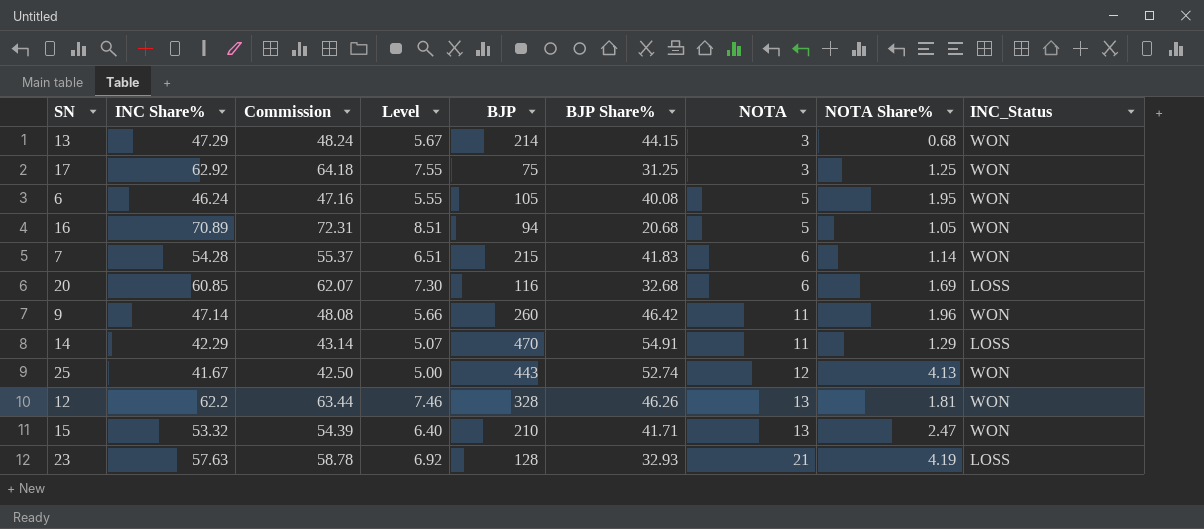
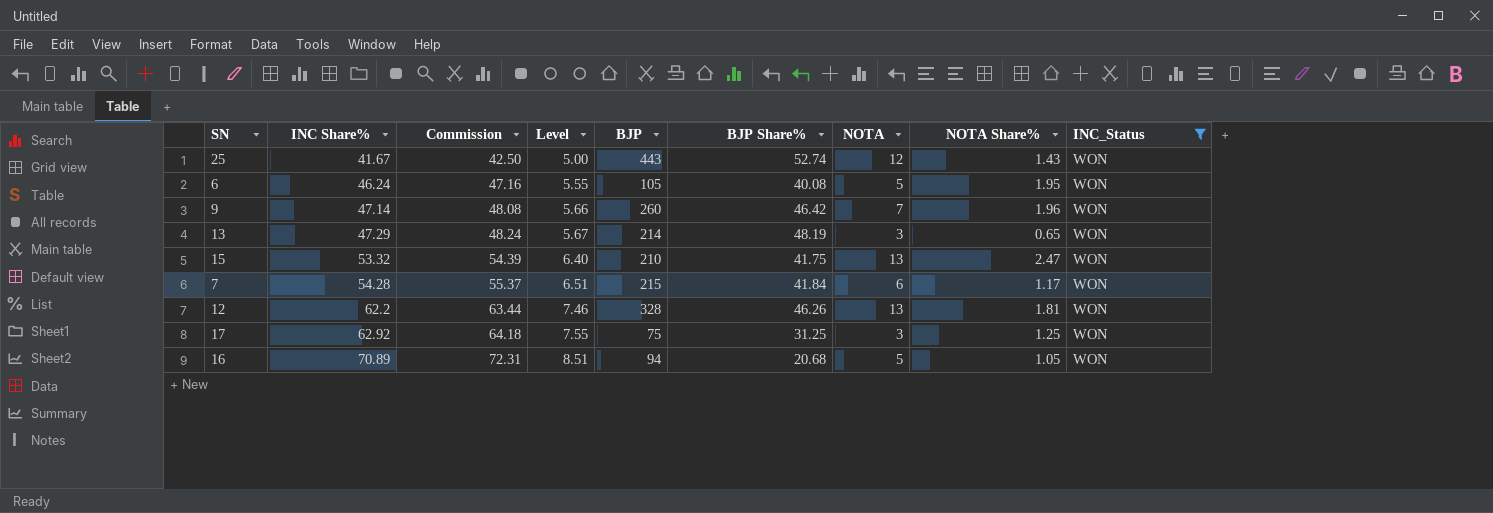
filter: none -> INC_Status = WON
row order: NOTA ascending -> INC Share% ascending
25 | NOTA Share%: 4.13 -> 1.43
9 | NOTA: 11 -> 7
13 | BJP Share%: 44.15 -> 48.19
13 | NOTA Share%: 0.68 -> 0.65
15 | BJP Share%: 41.71 -> 41.75
7 | BJP Share%: 41.83 -> 41.84
7 | NOTA Share%: 1.14 -> 1.17

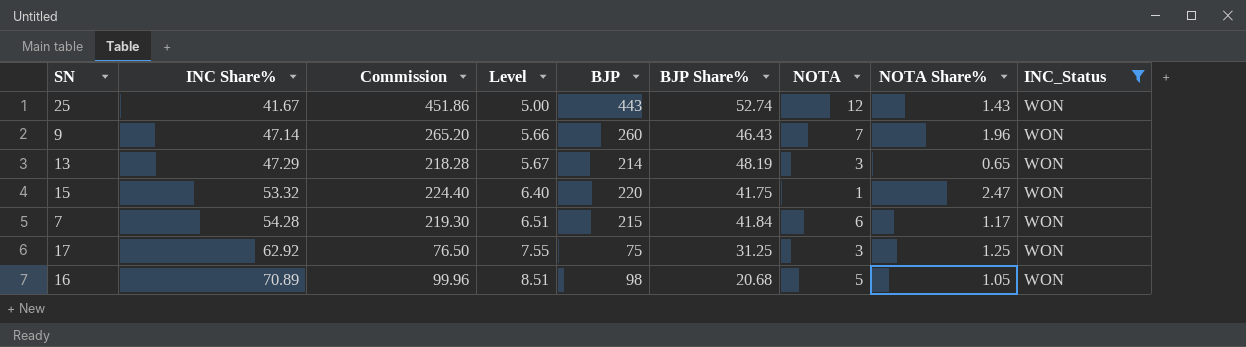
column Commission | formula: [INC Share%] * 1.02 -> [BJP] * 1.02
row 6: 46.24 | 47.16 | 5.55 | 105 | 40.08 | 5 | 1.95 | WON -> none
row 12: 62.2 | 63.44 | 7.46 | 328 | 46.26 | 13 | 1.81 | WON -> none
9 | BJP Share%: 46.42 -> 46.43
15 | BJP: 210 -> 220
15 | NOTA: 13 -> 1
16 | BJP: 94 -> 98

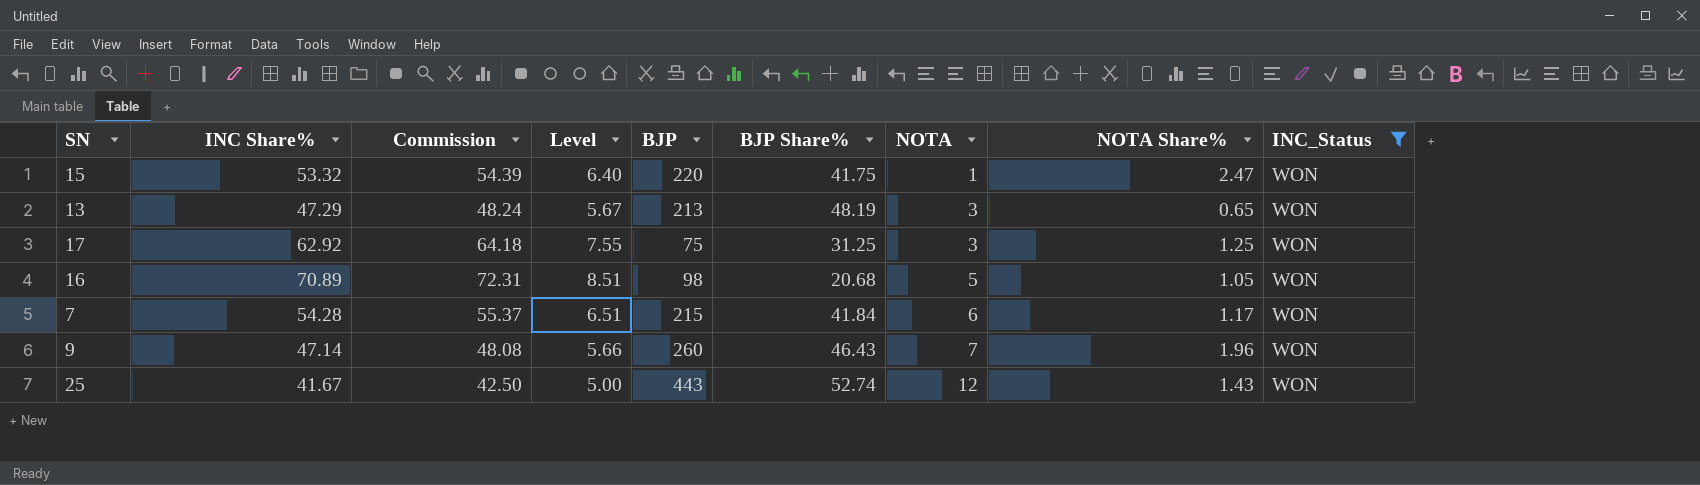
row order: INC Share% ascending -> NOTA ascending
column Commission | formula: [BJP] * 1.02 -> [INC Share%] * 1.02
13 | BJP: 214 -> 213

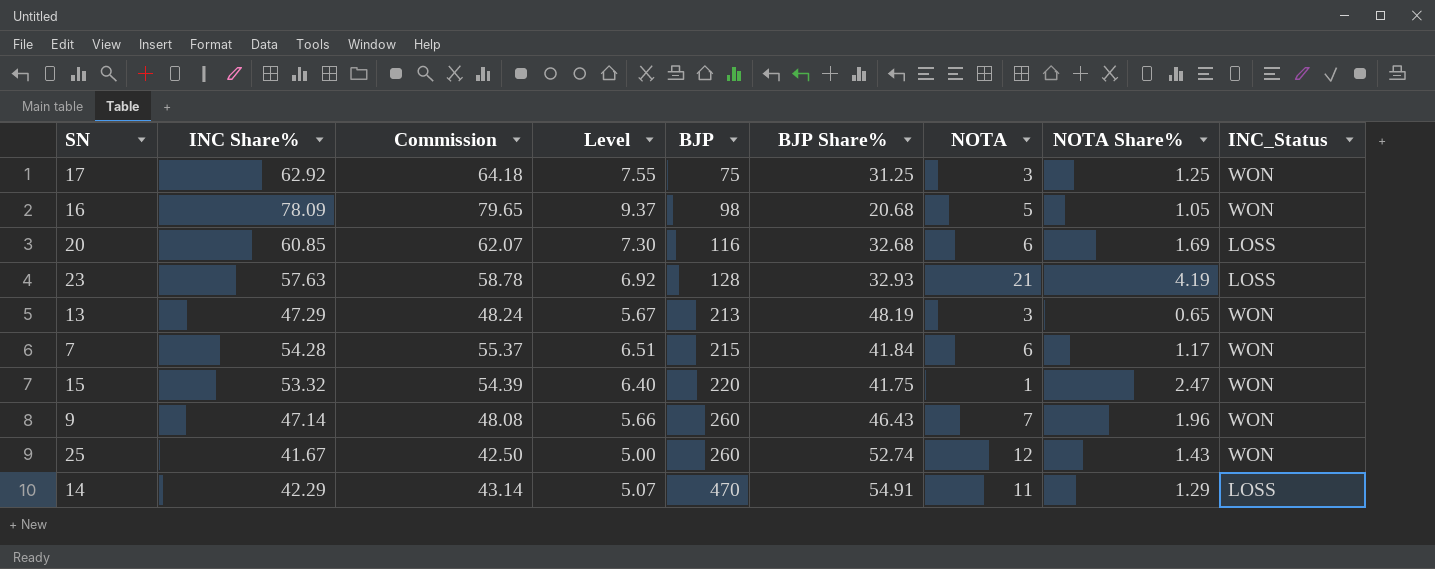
filter: INC_Status = WON -> none
row order: NOTA ascending -> BJP ascending
16 | INC Share%: 70.89 -> 78.09
16 | Commission: 72.31 -> 79.65
16 | Level: 8.51 -> 9.37
25 | BJP: 443 -> 260

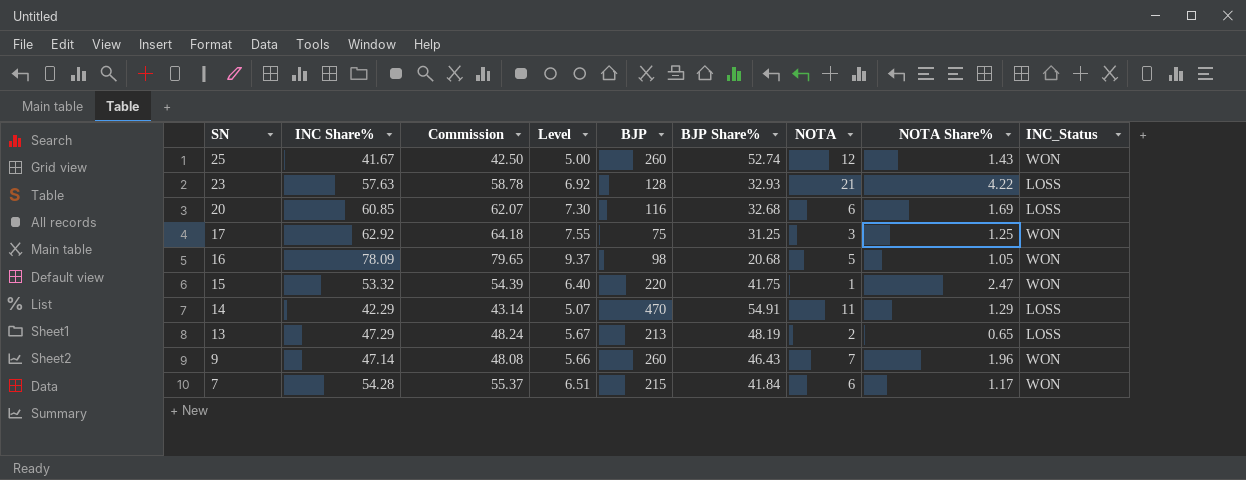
row order: BJP ascending -> SN descending
23 | NOTA Share%: 4.19 -> 4.22
13 | NOTA: 3 -> 2
13 | INC_Status: WON -> LOSS

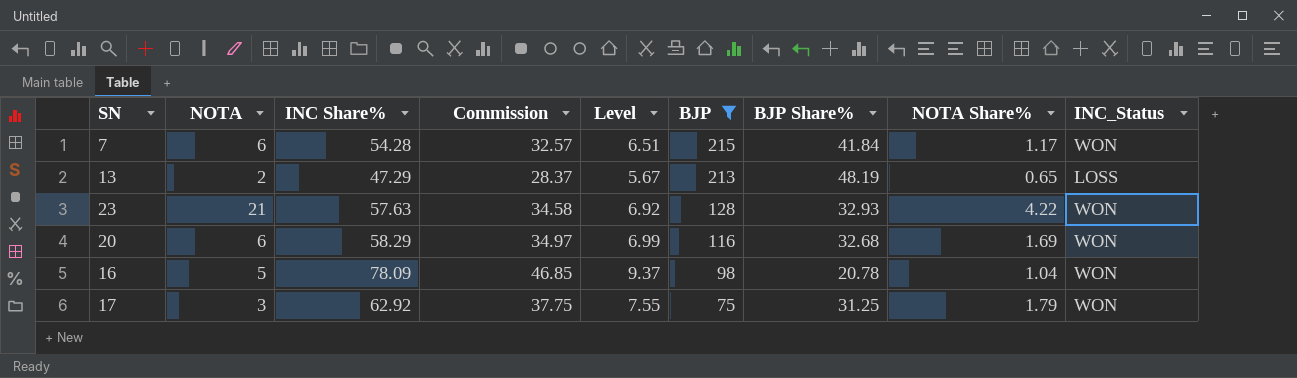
filter: none -> BJP <= 215
row order: SN descending -> BJP descending
column NOTA | position: 7 -> 2
column Commission | formula: [INC Share%] * 1.02 -> [INC Share%] * 0.6
23 | INC_Status: LOSS -> WON
20 | INC Share%: 60.85 -> 58.29
20 | Level: 7.30 -> 6.99
20 | INC_Status: LOSS -> WON
16 | BJP Share%: 20.68 -> 20.78
16 | NOTA Share%: 1.05 -> 1.04
17 | NOTA Share%: 1.25 -> 1.79

